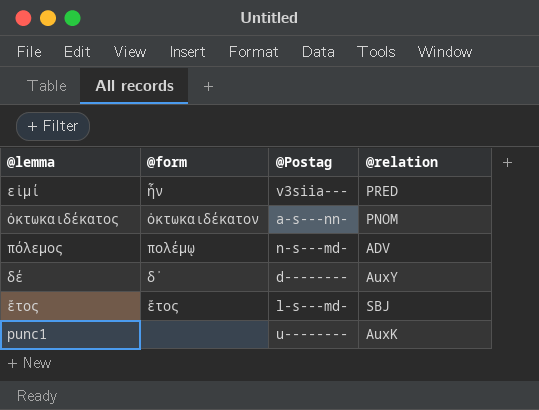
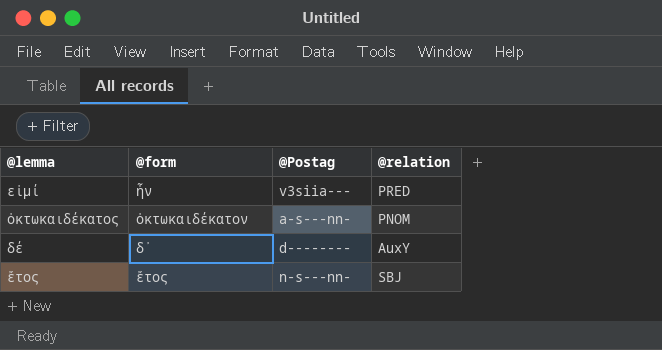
row πόλεμος: πολέμῳ | n-s---md- | ADV -> none
row punc1: none | u-------- | AuxK -> none
ἔτος | @Postag: l-s---md- -> n-s---nn-

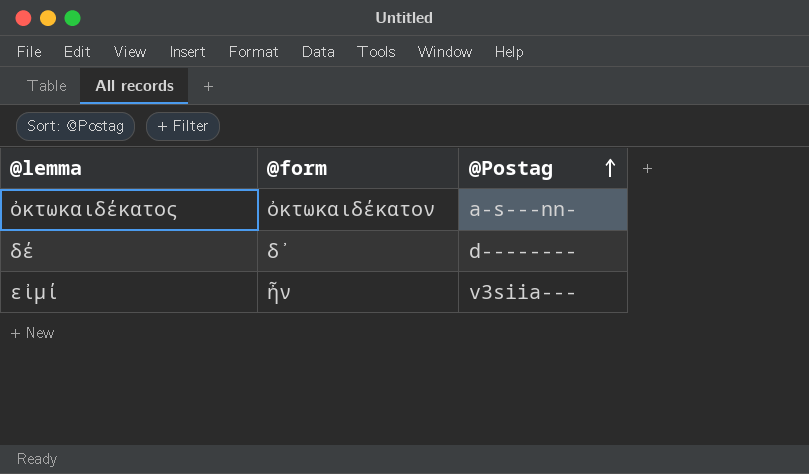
row order: none -> @Postag ascending
column @relation | position: 4 -> none
row ἔτος: ἔτος | n-s---nn- | SBJ -> none

